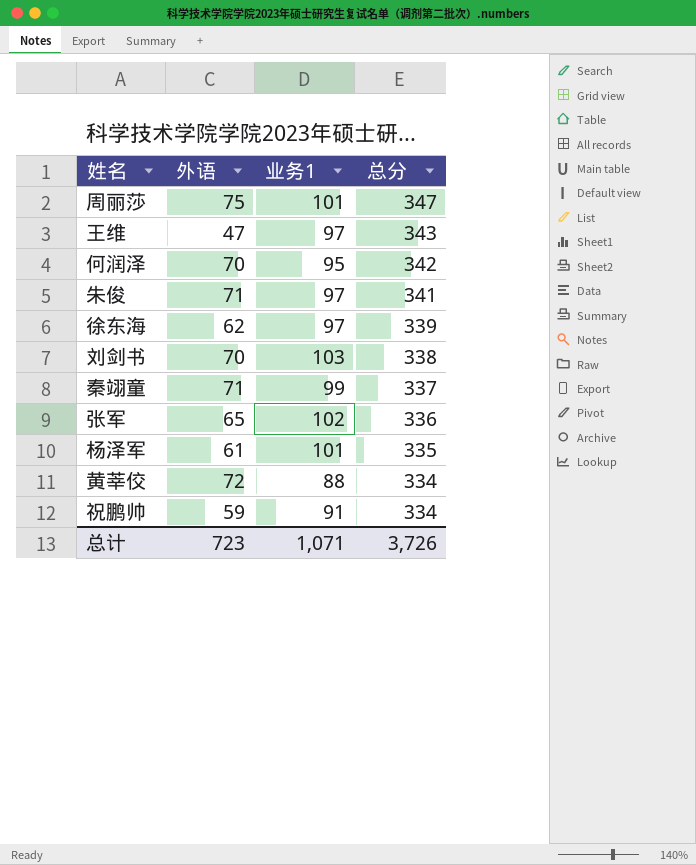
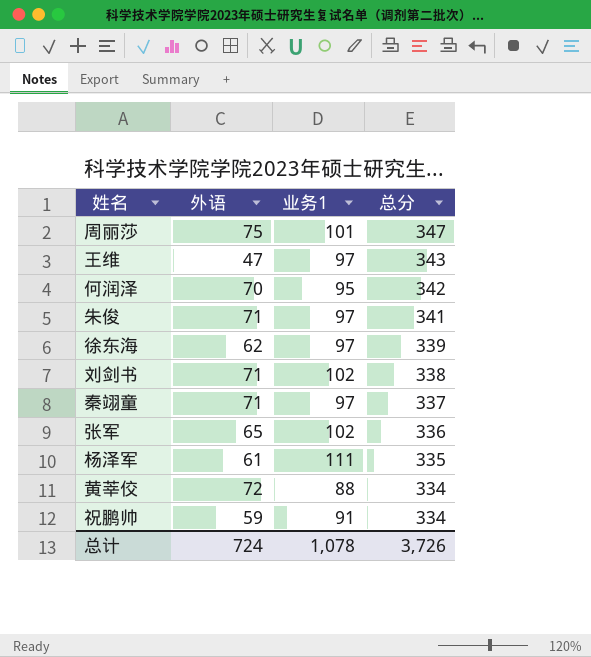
刘剑书 | 外语: 70 -> 71
刘剑书 | 业务1: 103 -> 102
秦翊童 | 业务1: 99 -> 97
杨泽军 | 业务1: 101 -> 111
总计 | 外语: 723 -> 724
总计 | 业务1: 1,071 -> 1,078

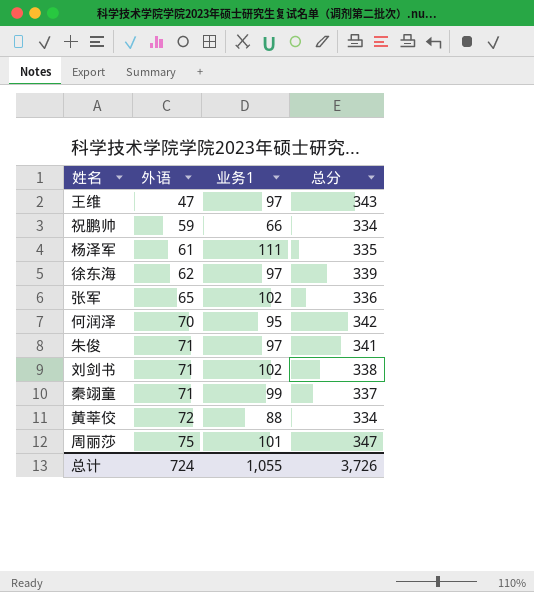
row order: 总分 descending -> 外语 ascending
祝鹏帅 | 业务1: 91 -> 66
秦翊童 | 业务1: 97 -> 99
总计 | 业务1: 1,078 -> 1,055

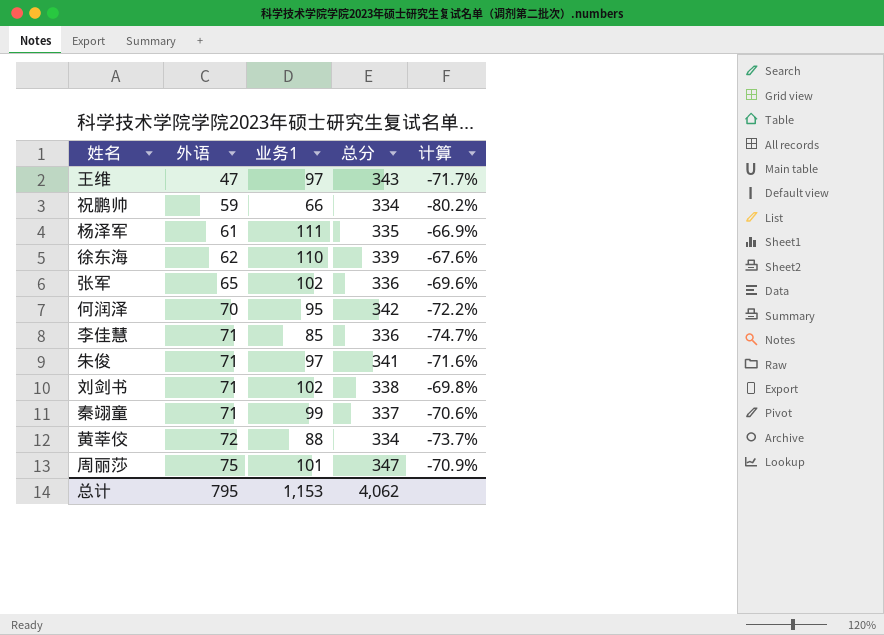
column 计算 | formula: none -> ([业务1] - [总分]) / [总分]
徐东海 | 业务1: 97 -> 110
row 李佳慧: none -> 71 | 85 | 336 | -74.7%
总计 | 外语: 724 -> 795
总计 | 业务1: 1,055 -> 1,153
总计 | 总分: 3,726 -> 4,062

